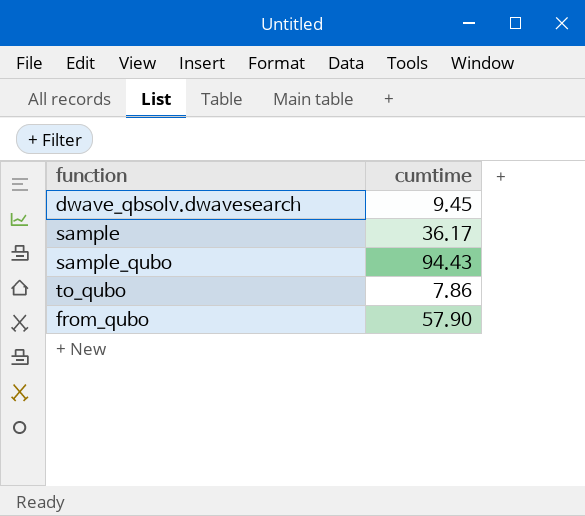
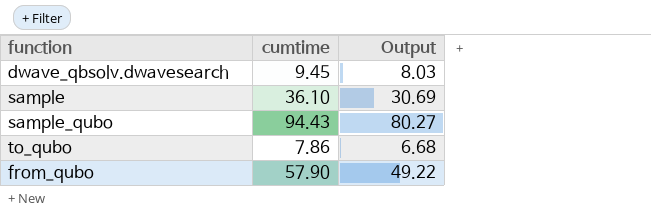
column Output | formula: none -> [cumtime] * 0.85
sample | cumtime: 36.17 -> 36.10

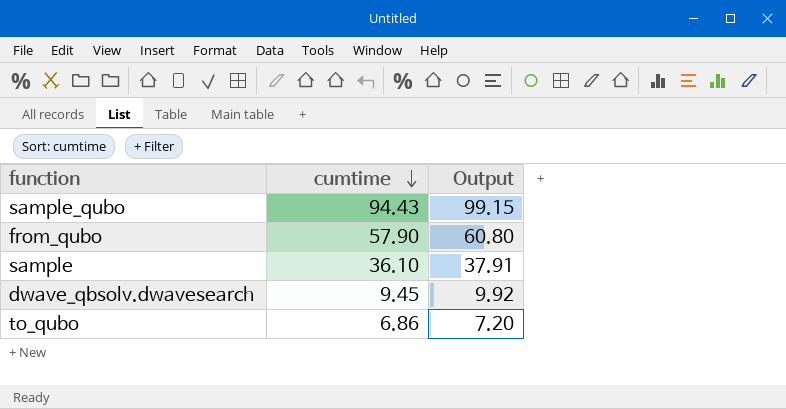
row order: none -> cumtime descending
column Output | formula: [cumtime] * 0.85 -> [cumtime] * 1.05
to_qubo | cumtime: 7.86 -> 6.86

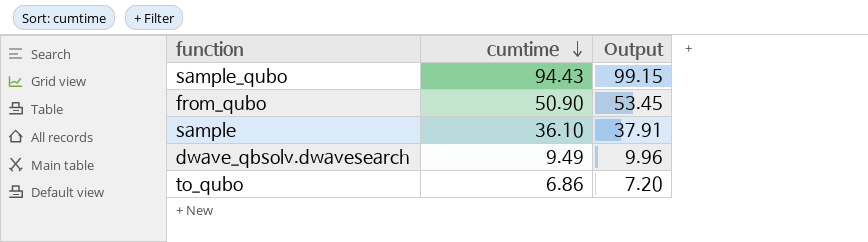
from_qubo | cumtime: 57.90 -> 50.90
from_qubo | Output: 60.80 -> 53.45
dwave_qbsolv.dwavesearch | cumtime: 9.45 -> 9.49
dwave_qbsolv.dwavesearch | Output: 9.92 -> 9.96

